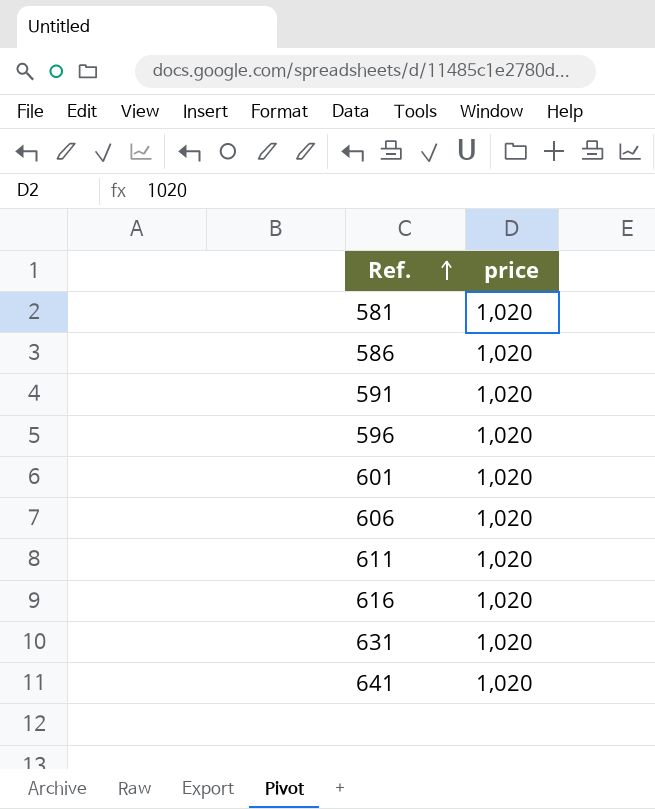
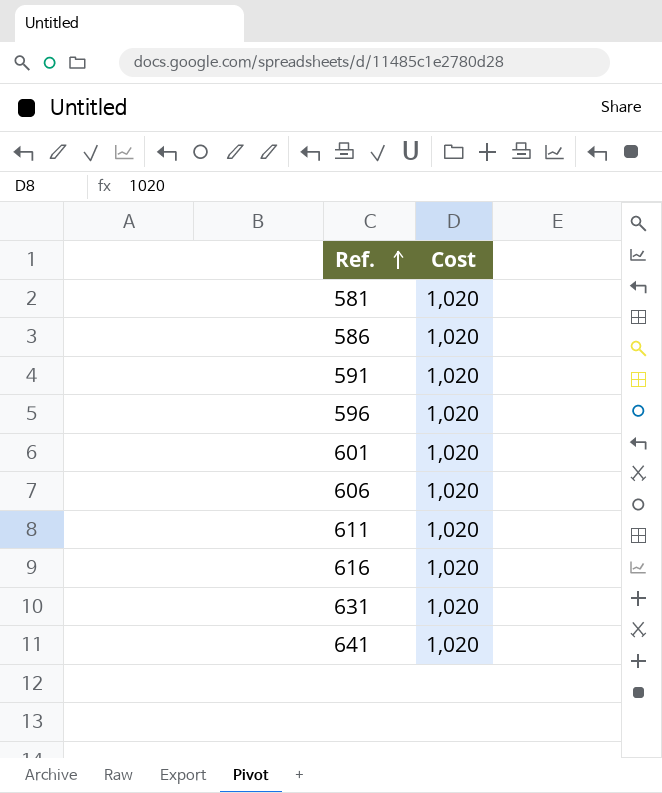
column name: price -> Cost

